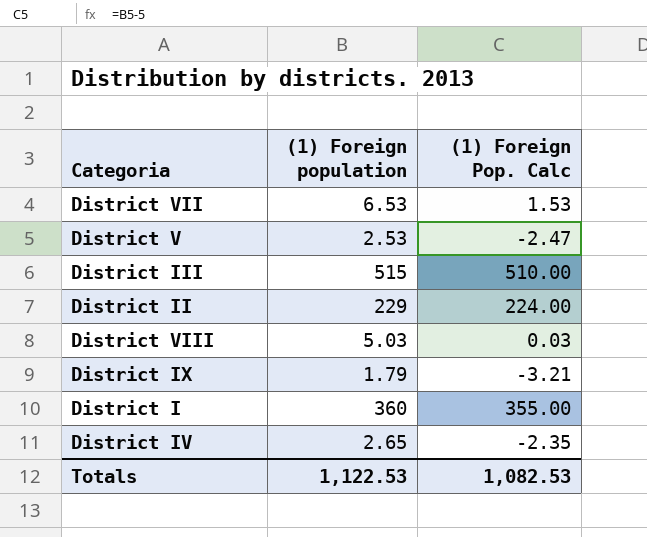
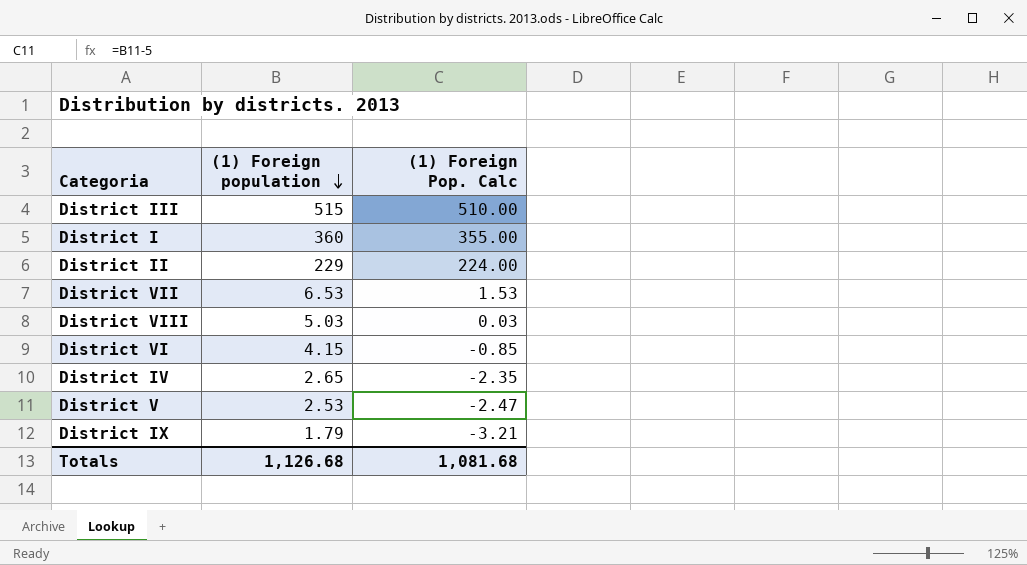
row order: none -> (1) Foreign population descending
row District VI: none -> 4.15 | -0.85
Totals | (1) Foreign population: 1,122.53 -> 1,126.68
Totals | (1) Foreign Pop. Calc: 1,082.53 -> 1,081.68

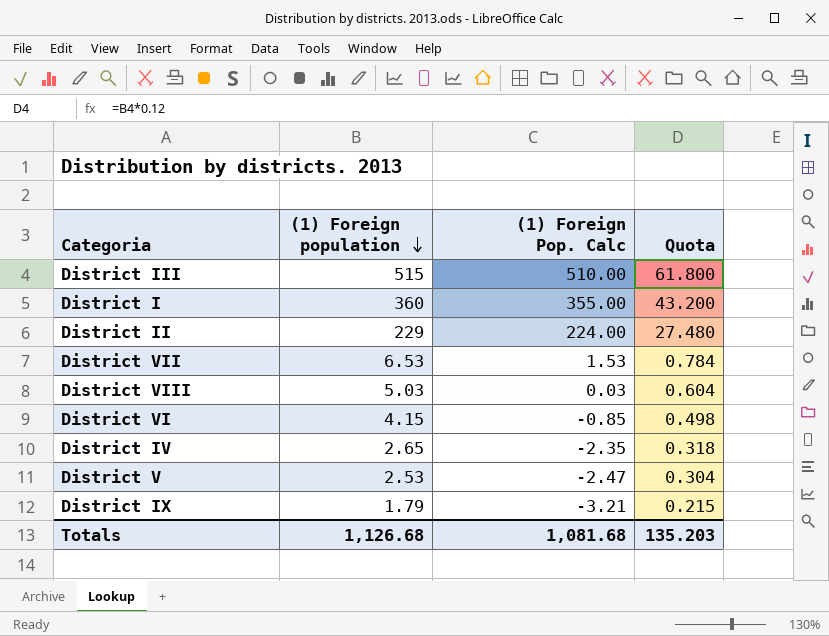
column Quota | formula: none -> [(1) Foreign population] * 0.12

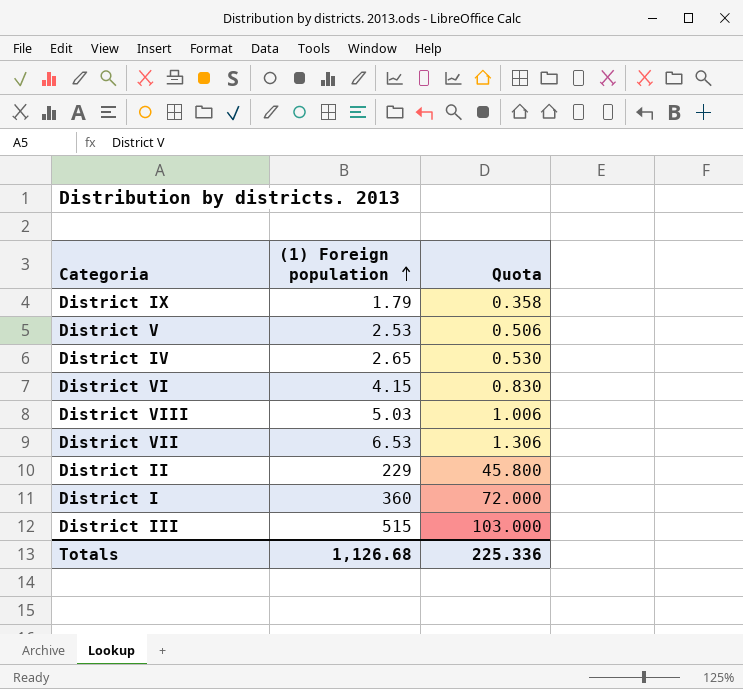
row order: (1) Foreign population descending -> (1) Foreign population ascending
column (1) Foreign Pop. Calc | formula: [(1) Foreign population] - 5 -> none
column Quota | formula: [(1) Foreign population] * 0.12 -> [(1) Foreign population] * 0.2
Totals | Quota: 135.203 -> 225.336

